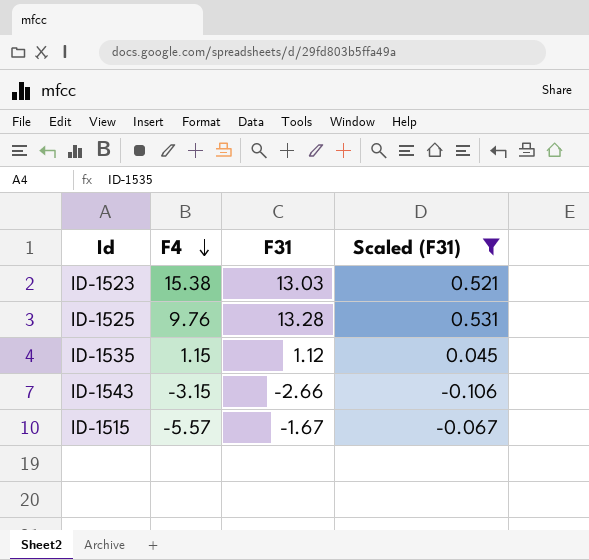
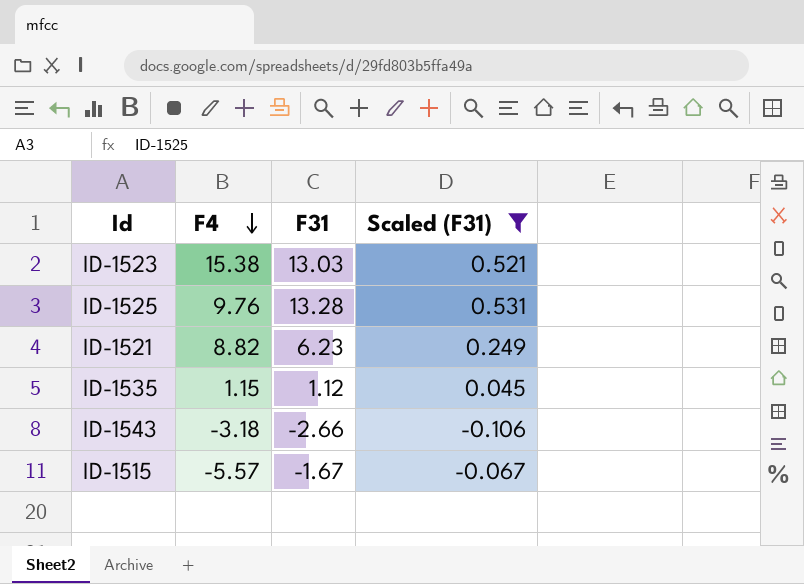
row ID-1521: none -> 8.82 | 6.23 | 0.249
ID-1543 | F4: -3.15 -> -3.18

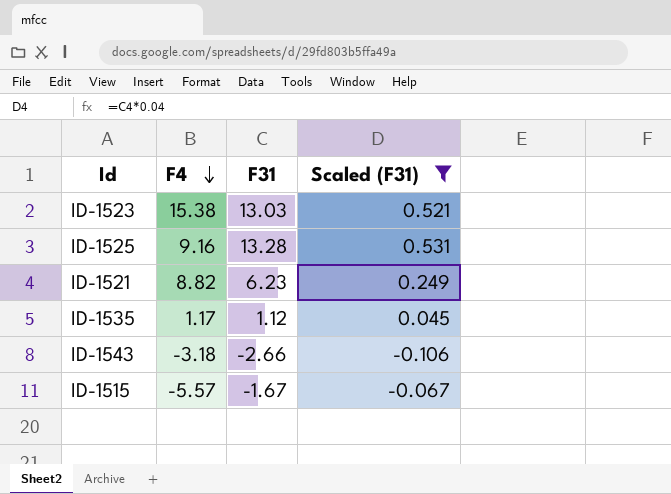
ID-1525 | F4: 9.76 -> 9.16
ID-1535 | F4: 1.15 -> 1.17

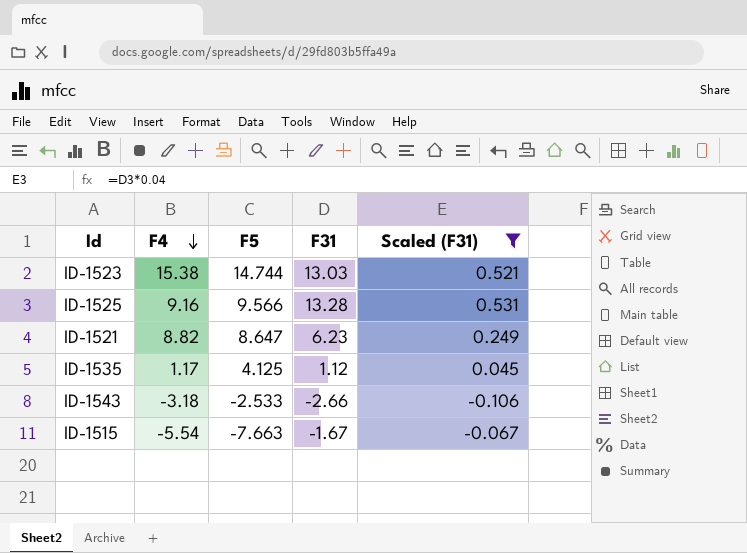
column F5 | position: none -> 3
ID-1515 | F4: -5.57 -> -5.54

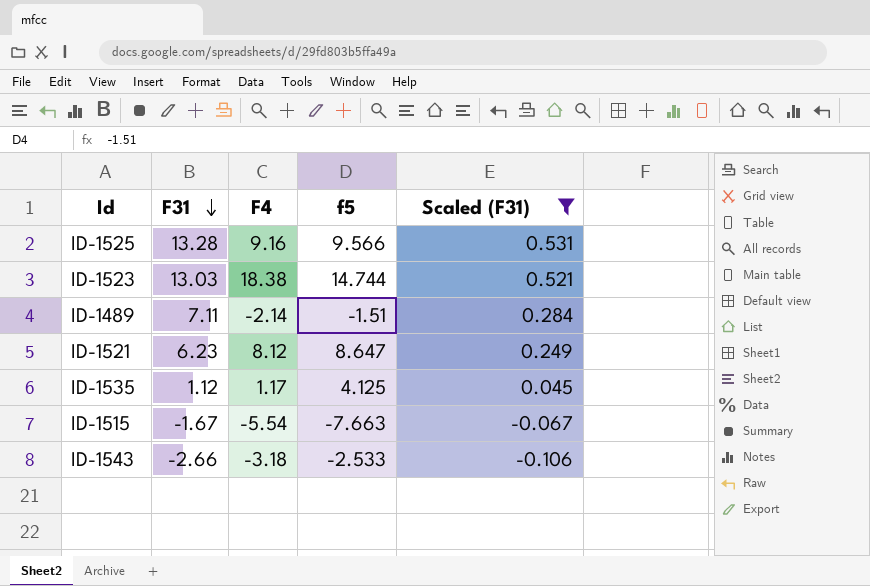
row order: F4 descending -> F31 descending
column F31 | position: 4 -> 2
column name: F5 -> f5
ID-1523 | F4: 15.38 -> 18.38
row ID-1489: none -> 7.11 | -2.14 | -1.51 | 0.284
ID-1521 | F4: 8.82 -> 8.12

